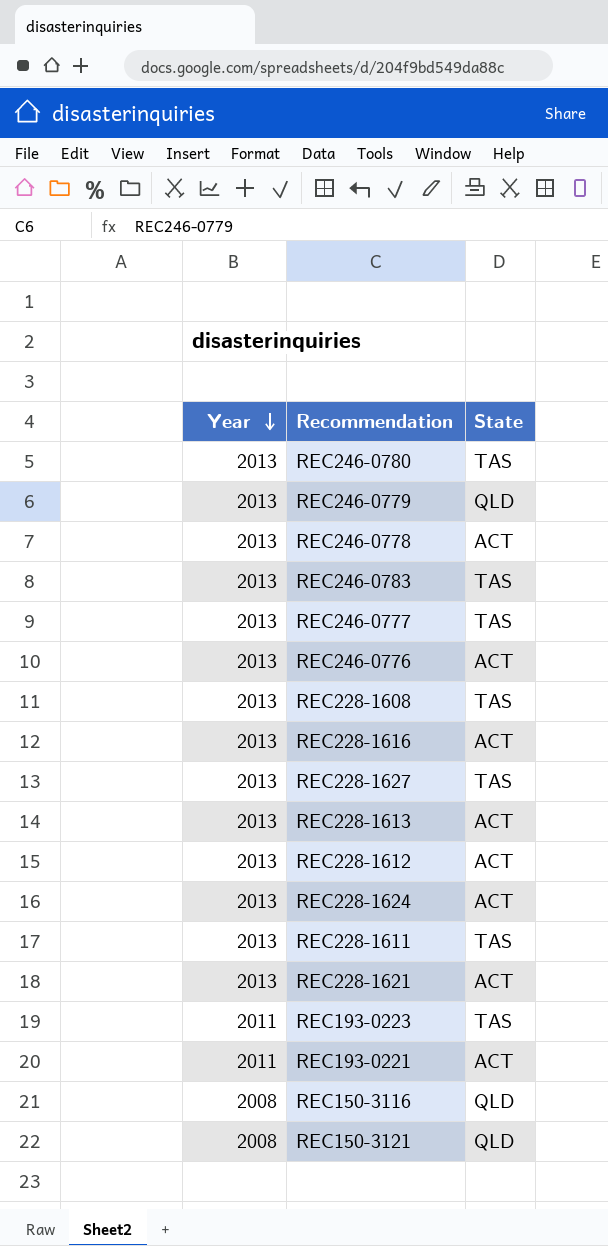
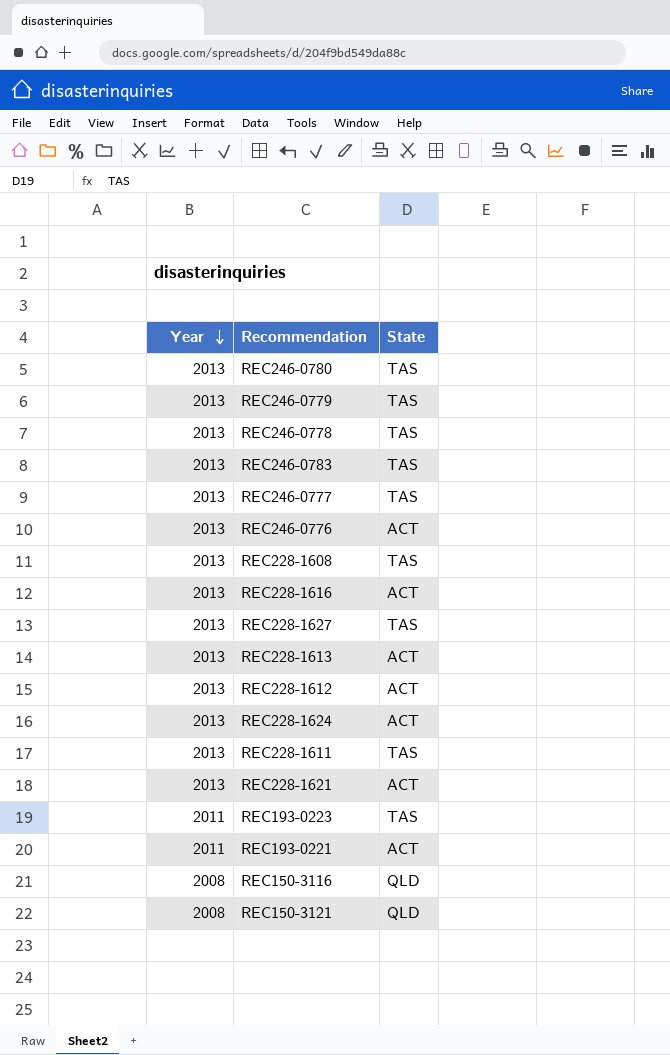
REC246-0779 | State: QLD -> TAS
REC246-0778 | State: ACT -> TAS

